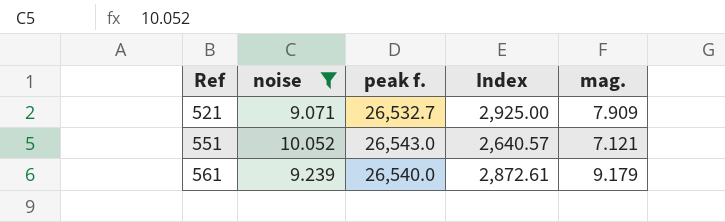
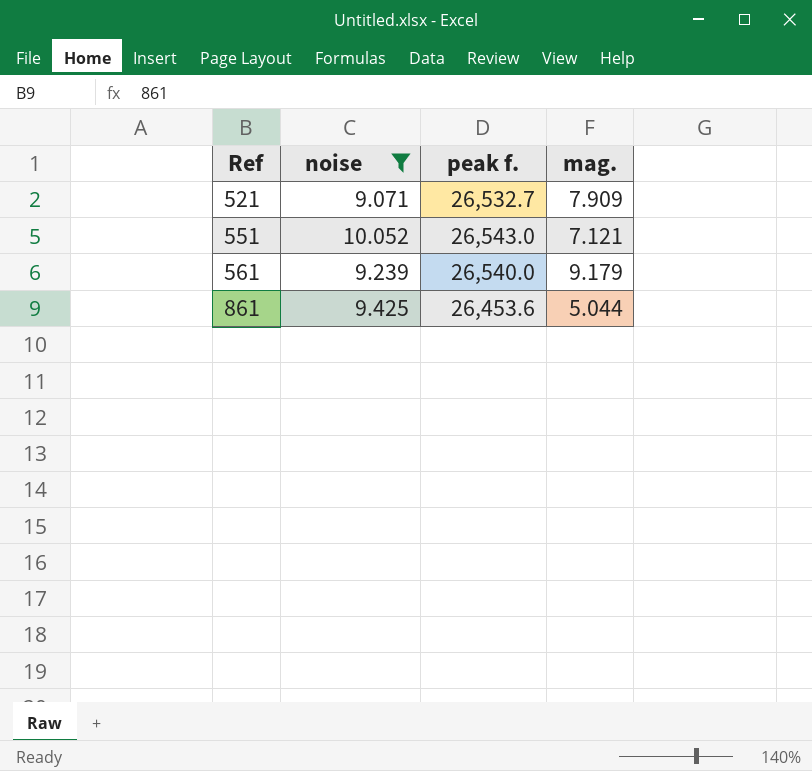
column Index | formula: [peak f.] / [noise] -> none
row 861: none -> 9.425 | 26,453.6 | 5.044

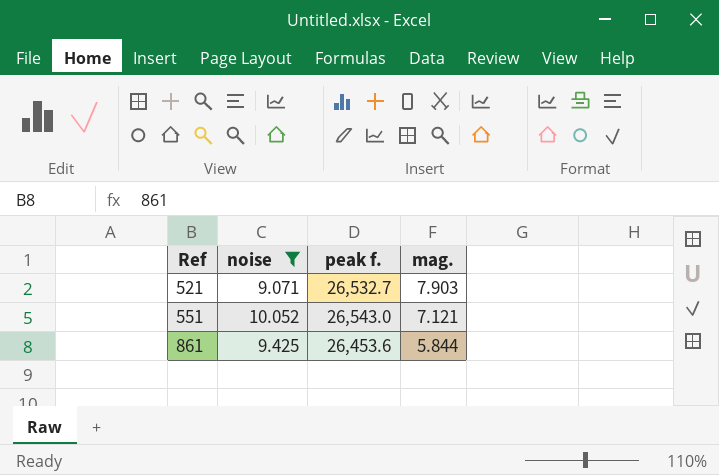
row 561: 9.239 | 26,540.0 | 9.179 -> none
521 | mag.: 7.909 -> 7.903
861 | mag.: 5.044 -> 5.844

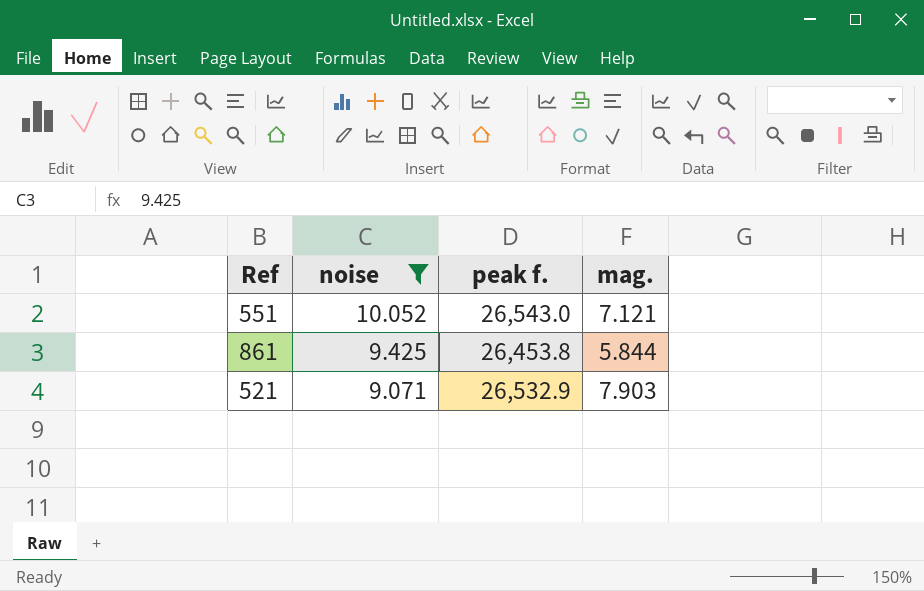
row order: Ref ascending -> noise descending
861 | peak f.: 26,453.6 -> 26,453.8
521 | peak f.: 26,532.7 -> 26,532.9

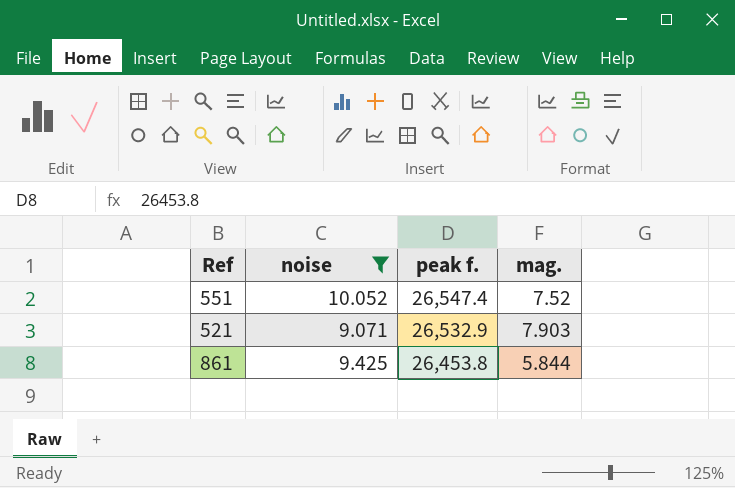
row order: noise descending -> peak f. descending
551 | peak f.: 26,543.0 -> 26,547.4
551 | mag.: 7.121 -> 7.52

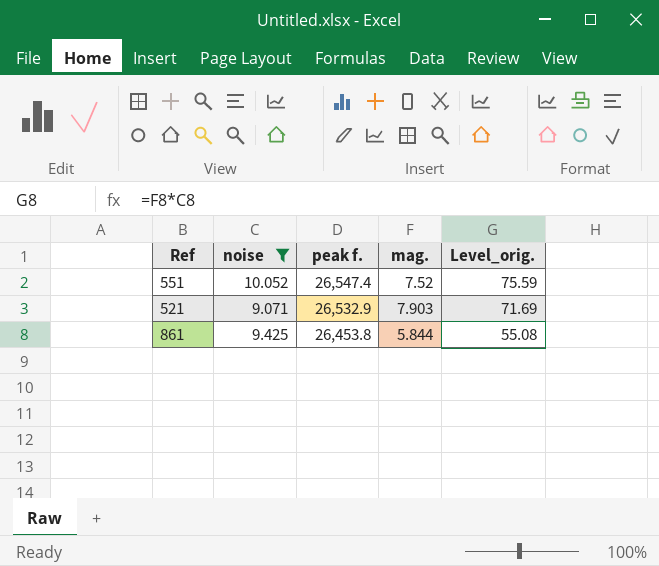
column Level_orig. | formula: none -> [noise] * [mag.]

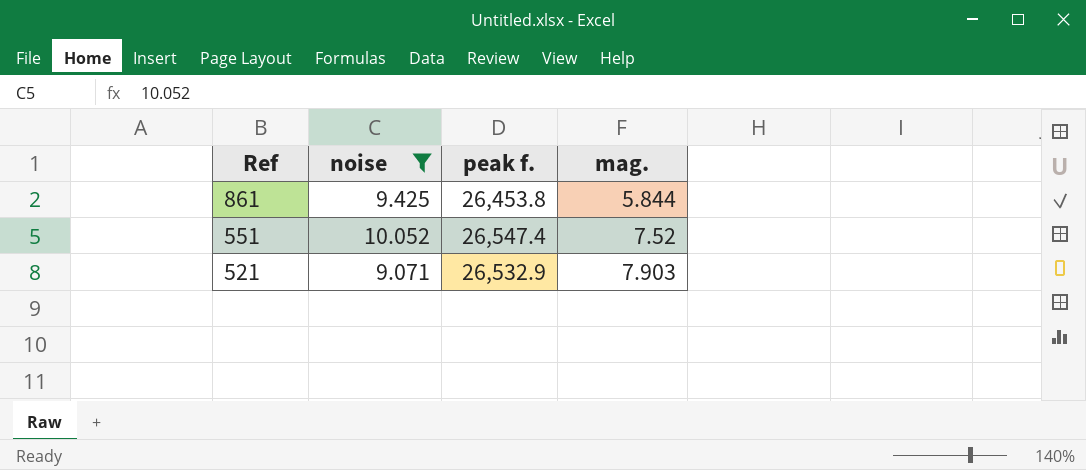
row order: peak f. descending -> Ref descending
column Level_orig. | formula: [noise] * [mag.] -> none

